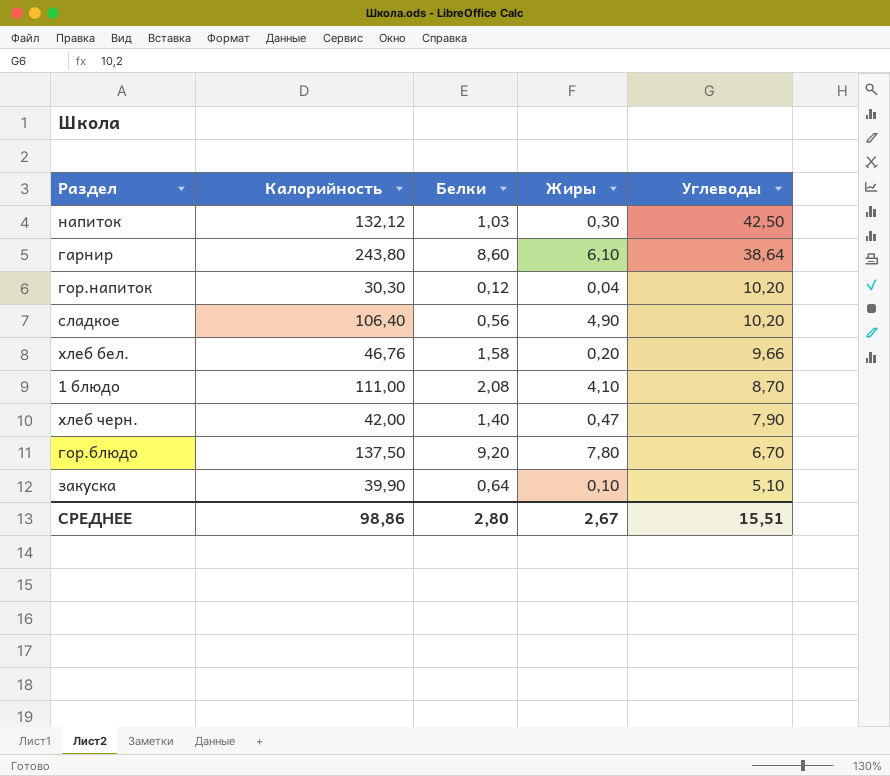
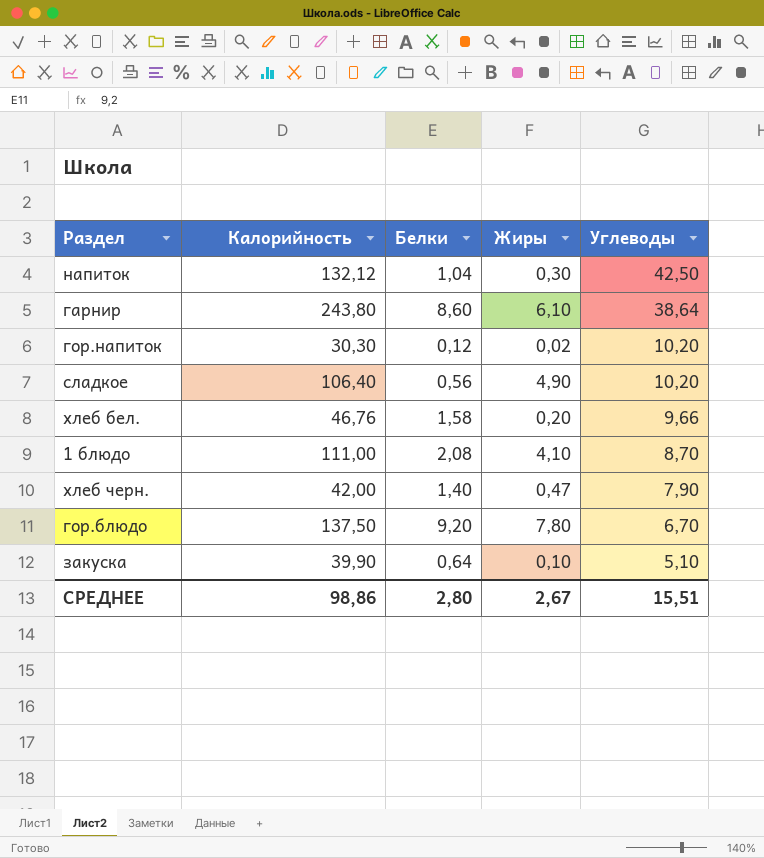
напиток | Белки: 1,03 -> 1,04
гор.напиток | Жиры: 0,04 -> 0,02

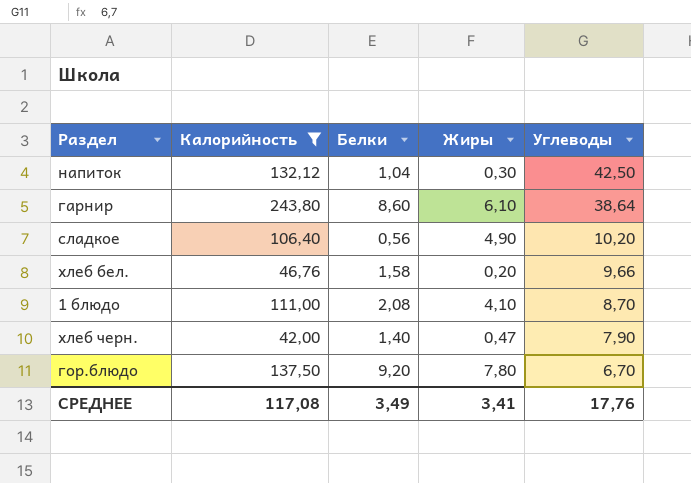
filter: none -> Калорийность >= 42,00
СРЕДНЕЕ | Калорийность: 98,86 -> 117,08
СРЕДНЕЕ | Белки: 2,80 -> 3,49
СРЕДНЕЕ | Жиры: 2,67 -> 3,41
СРЕДНЕЕ | Углеводы: 15,51 -> 17,76

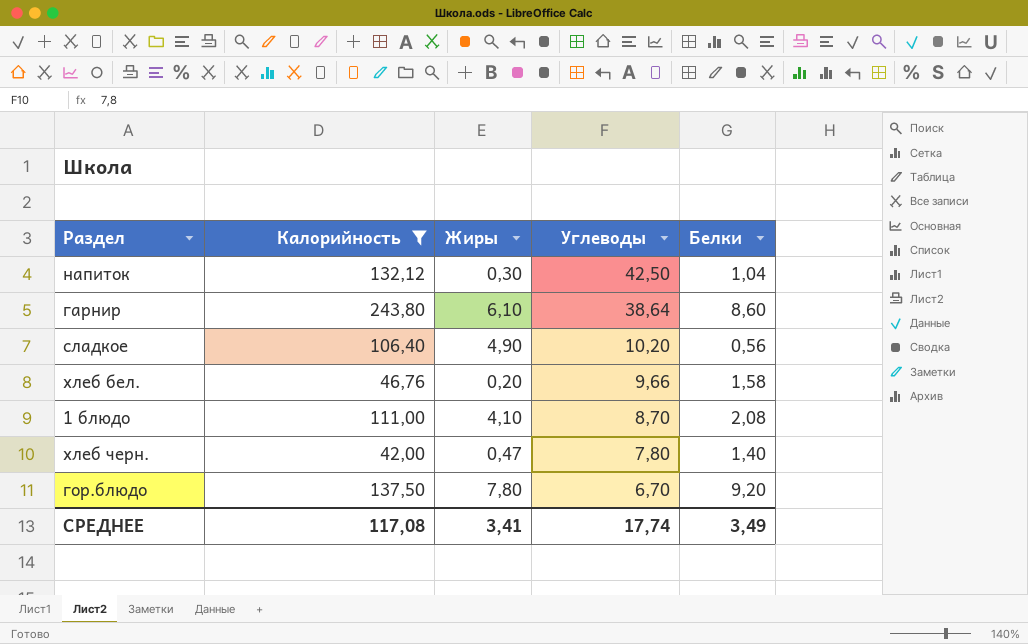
column Белки | position: 3 -> 5
хлеб черн. | Углеводы: 7,90 -> 7,80
СРЕДНЕЕ | Углеводы: 17,76 -> 17,74

